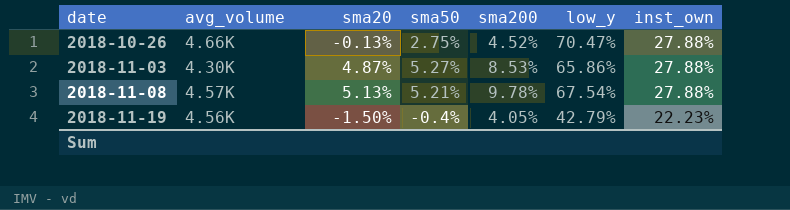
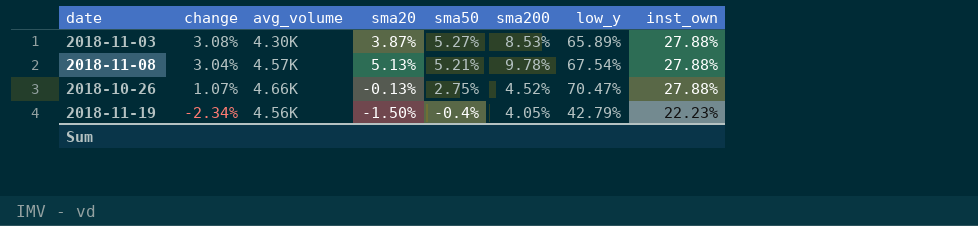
row order: date ascending -> change descending
column change | position: none -> 2
2018-11-03 | sma20: 4.87% -> 3.87%
2018-11-03 | low_y: 65.86% -> 65.89%

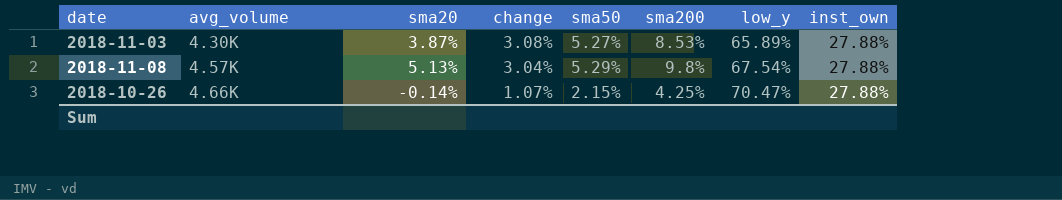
column change | position: 2 -> 4
row 2018-11-19: -2.34% | 4.56K | -1.50% | -0.4% | 4.05% | 42.79% | 22.23% -> none
2018-11-08 | sma50: 5.21% -> 5.29%
2018-11-08 | sma200: 9.78% -> 9.8%
2018-10-26 | sma20: -0.13% -> -0.14%
2018-10-26 | sma50: 2.75% -> 2.15%
2018-10-26 | sma200: 4.52% -> 4.25%

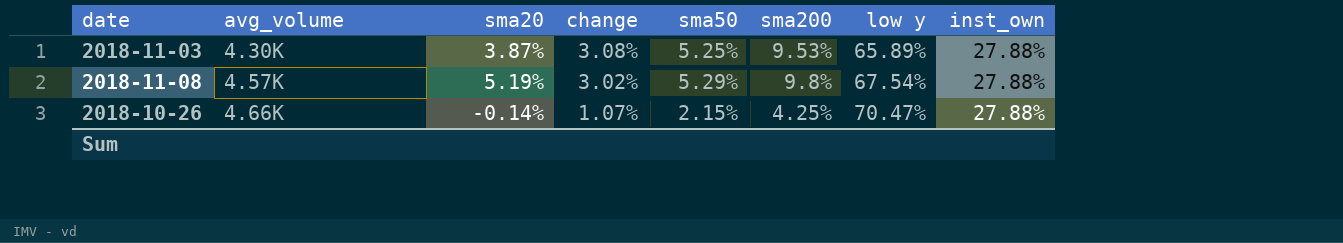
column name: low_y -> low y
2018-11-03 | sma50: 5.27% -> 5.25%
2018-11-03 | sma200: 8.53% -> 9.53%
2018-11-08 | sma20: 5.13% -> 5.19%
2018-11-08 | change: 3.04% -> 3.02%

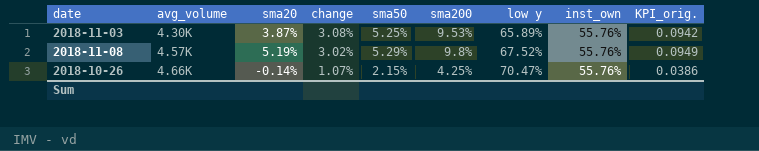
column KPI_orig. | formula: none -> [sma50] / [inst_own]
2018-11-03 | inst_own: 27.88% -> 55.76%
2018-11-08 | low y: 67.54% -> 67.52%
2018-11-08 | inst_own: 27.88% -> 55.76%
2018-10-26 | inst_own: 27.88% -> 55.76%

